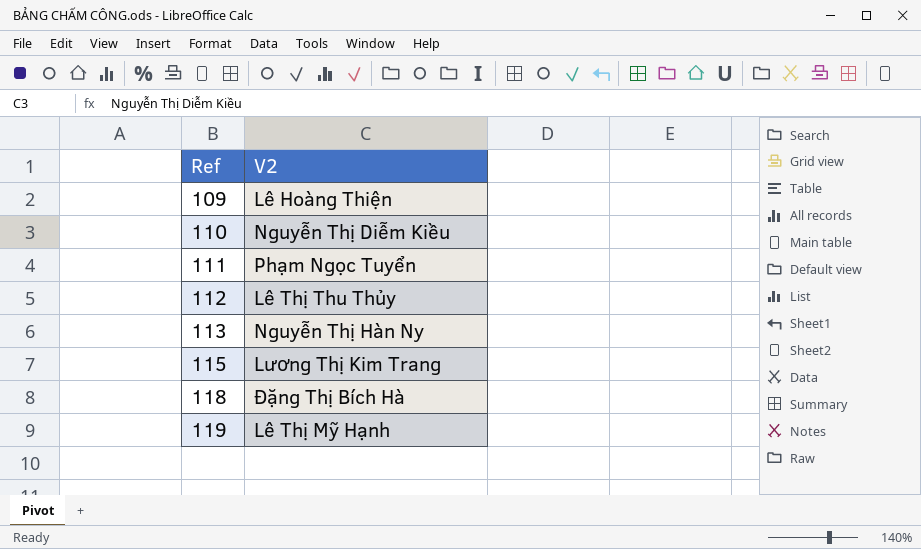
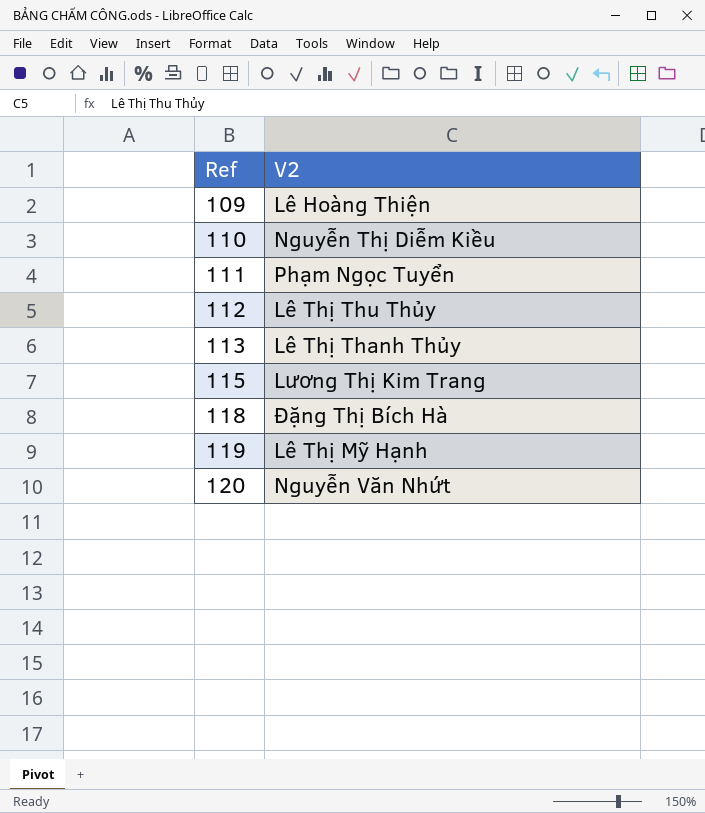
113 | V2: Nguyễn Thị Hàn Ny -> Lê Thị Thanh Thủy
row 120: none -> Nguyễn Văn Nhứt

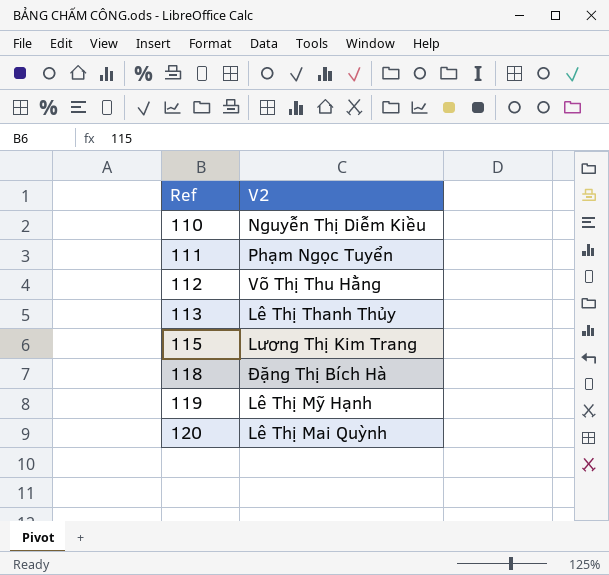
row 109: Lê Hoàng Thiện -> none
112 | V2: Lê Thị Thu Thủy -> Võ Thị Thu Hằng
120 | V2: Nguyễn Văn Nhứt -> Lê Thị Mai Quỳnh

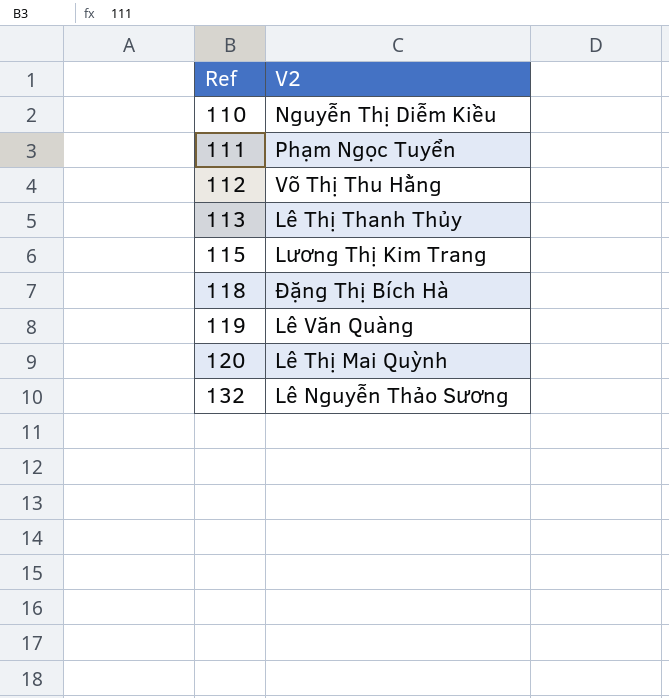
119 | V2: Lê Thị Mỹ Hạnh -> Lê Văn Quàng
row 132: none -> Lê Nguyễn Thảo Sương

